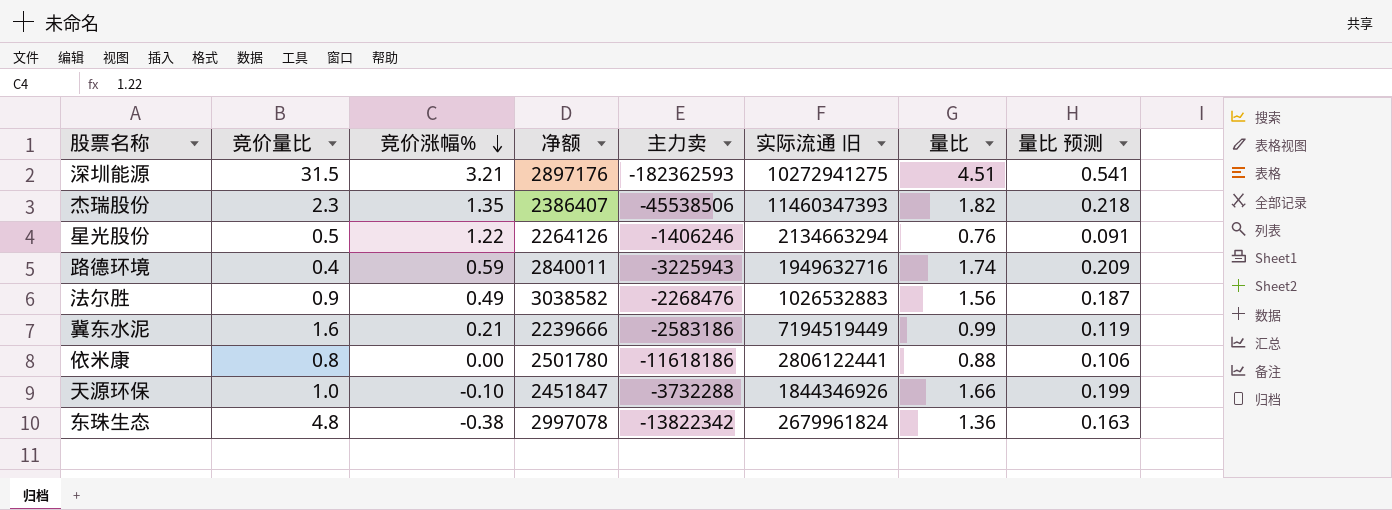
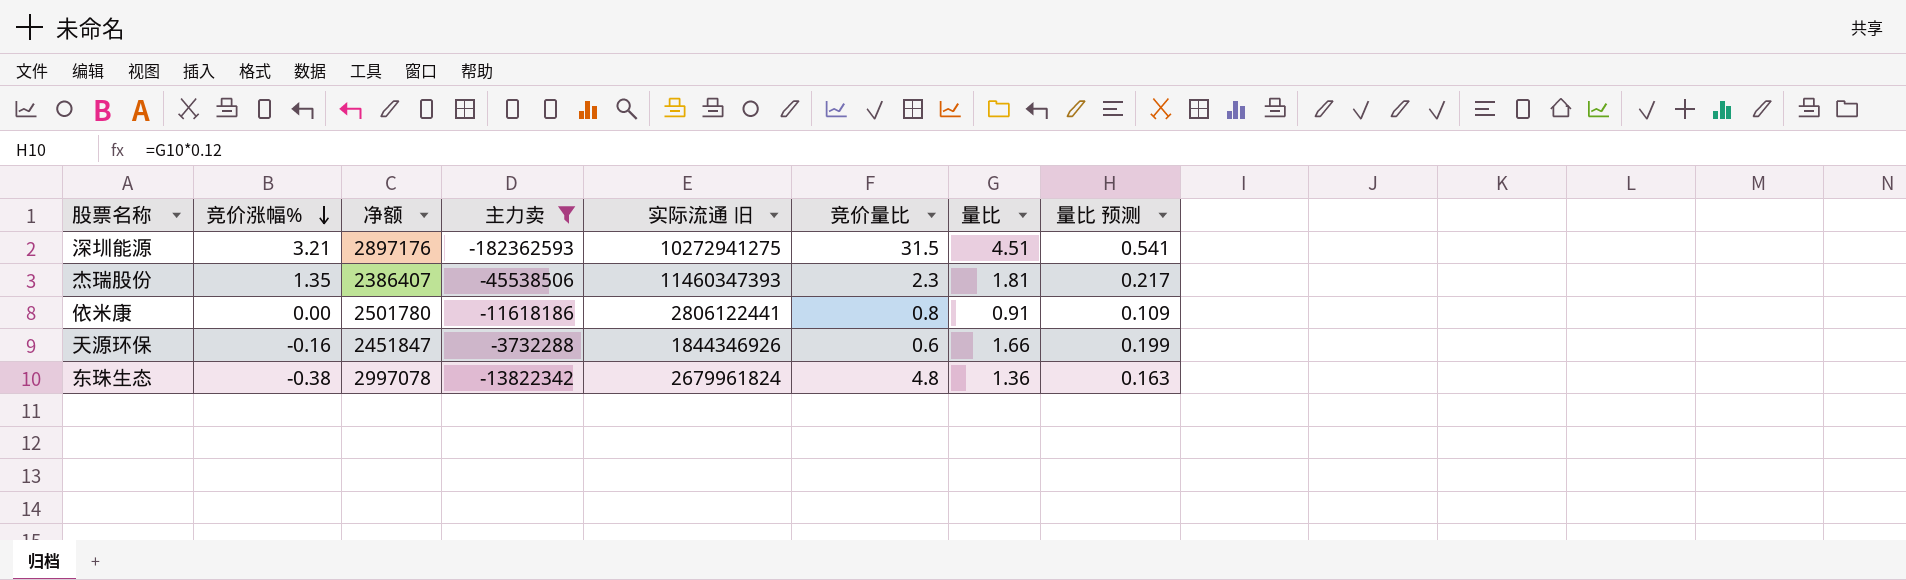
filter: none -> 主力卖 <= -3732288
column 竞价量比 | position: 2 -> 6
杰瑞股份 | 量比: 1.82 -> 1.81
杰瑞股份 | 量比 预测: 0.218 -> 0.217
依米康 | 量比: 0.88 -> 0.91
依米康 | 量比 预测: 0.106 -> 0.109
天源环保 | 竞价涨幅%: -0.10 -> -0.16
天源环保 | 竞价量比: 1.0 -> 0.6

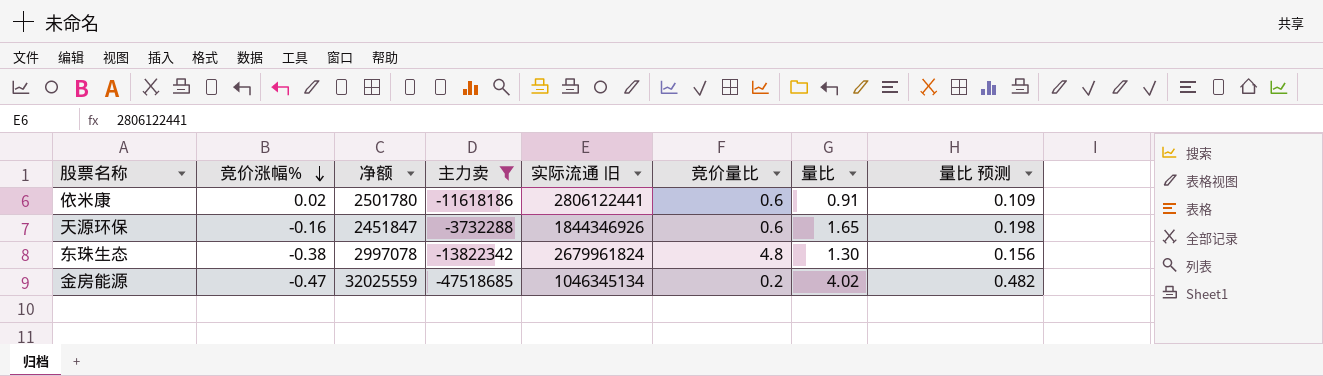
row 深圳能源: 3.21 | 2897176 | -182362593 | 10272941275 | 31.5 | 4.51 | 0.541 -> none
row 杰瑞股份: 1.35 | 2386407 | -45538506 | 11460347393 | 2.3 | 1.81 | 0.217 -> none
依米康 | 竞价涨幅%: 0.00 -> 0.02
依米康 | 竞价量比: 0.8 -> 0.6
天源环保 | 量比: 1.66 -> 1.65
天源环保 | 量比 预测: 0.199 -> 0.198
东珠生态 | 量比: 1.36 -> 1.30
东珠生态 | 量比 预测: 0.163 -> 0.156
row 金房能源: none -> -0.47 | 32025559 | -47518685 | 1046345134 | 0.2 | 4.02 | 0.482

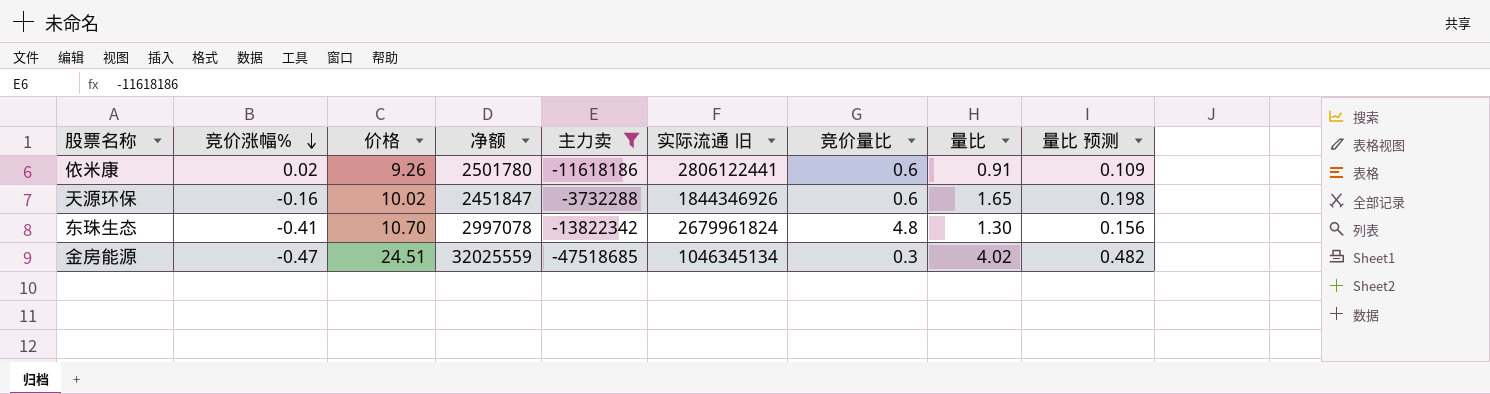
column 价格 | position: none -> 3
东珠生态 | 竞价涨幅%: -0.38 -> -0.41
金房能源 | 竞价量比: 0.2 -> 0.3

